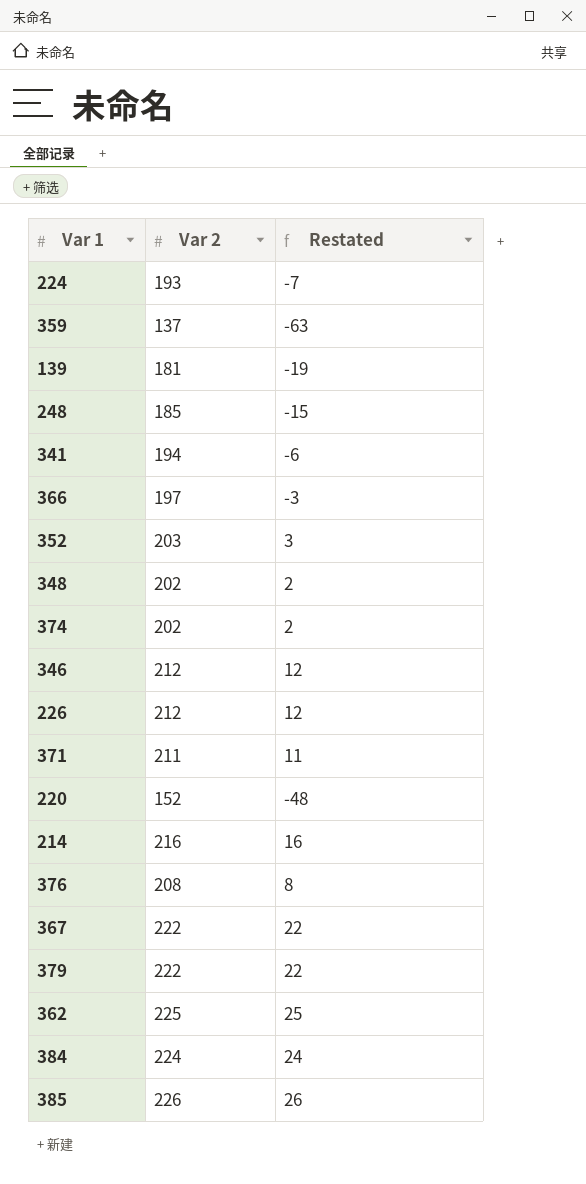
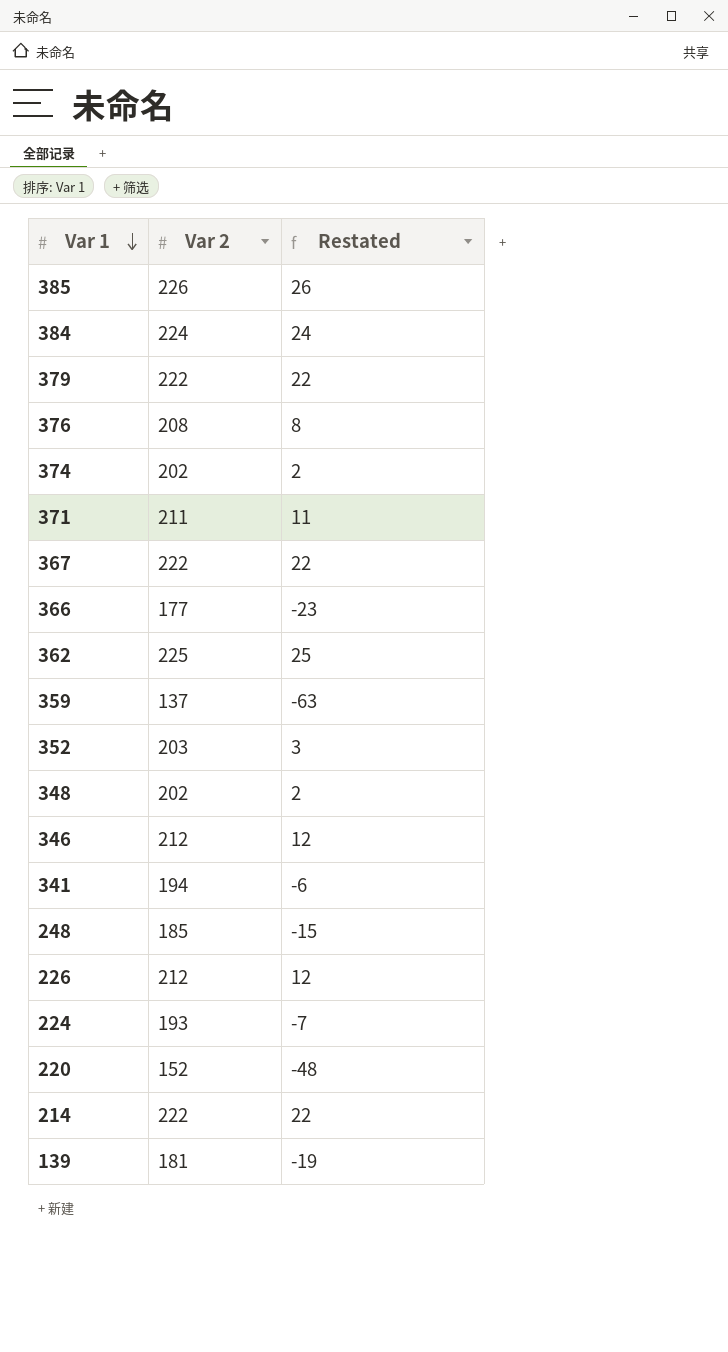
row order: none -> Var 1 descending
366 | Var 2: 197 -> 177
366 | Restated: -3 -> -23
214 | Var 2: 216 -> 222
214 | Restated: 16 -> 22

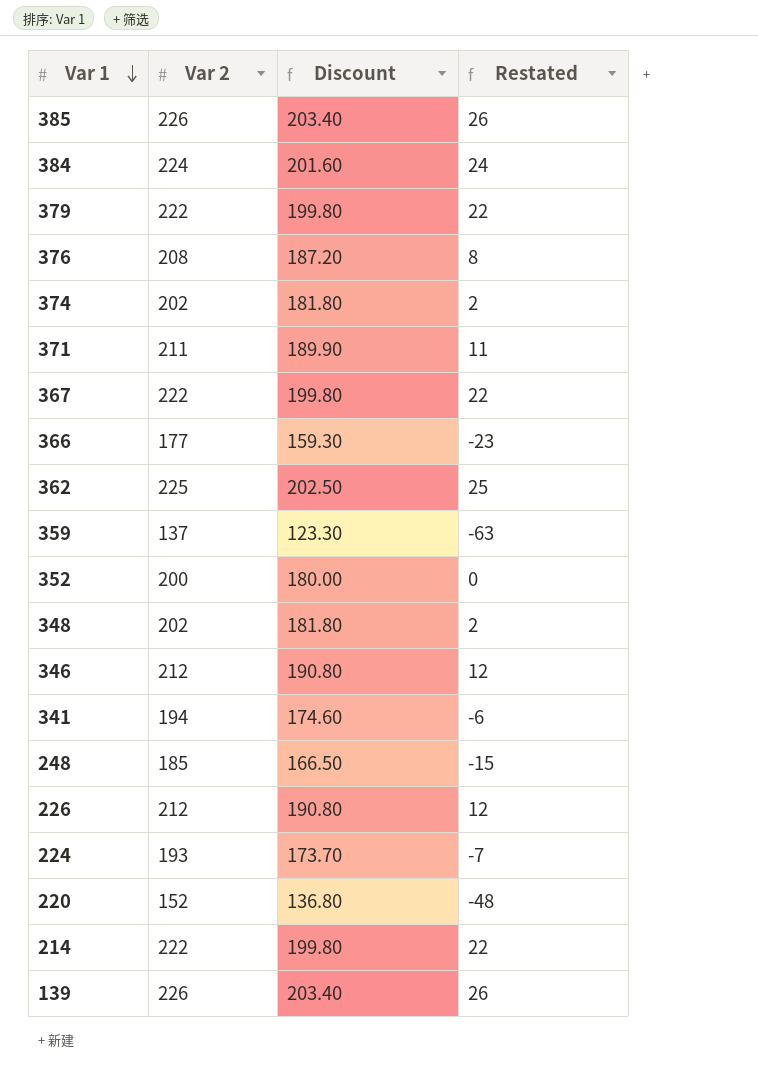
column Discount | formula: none -> [Var 2] * 0.9
352 | Var 2: 203 -> 200
352 | Restated: 3 -> 0
139 | Var 2: 181 -> 226
139 | Restated: -19 -> 26

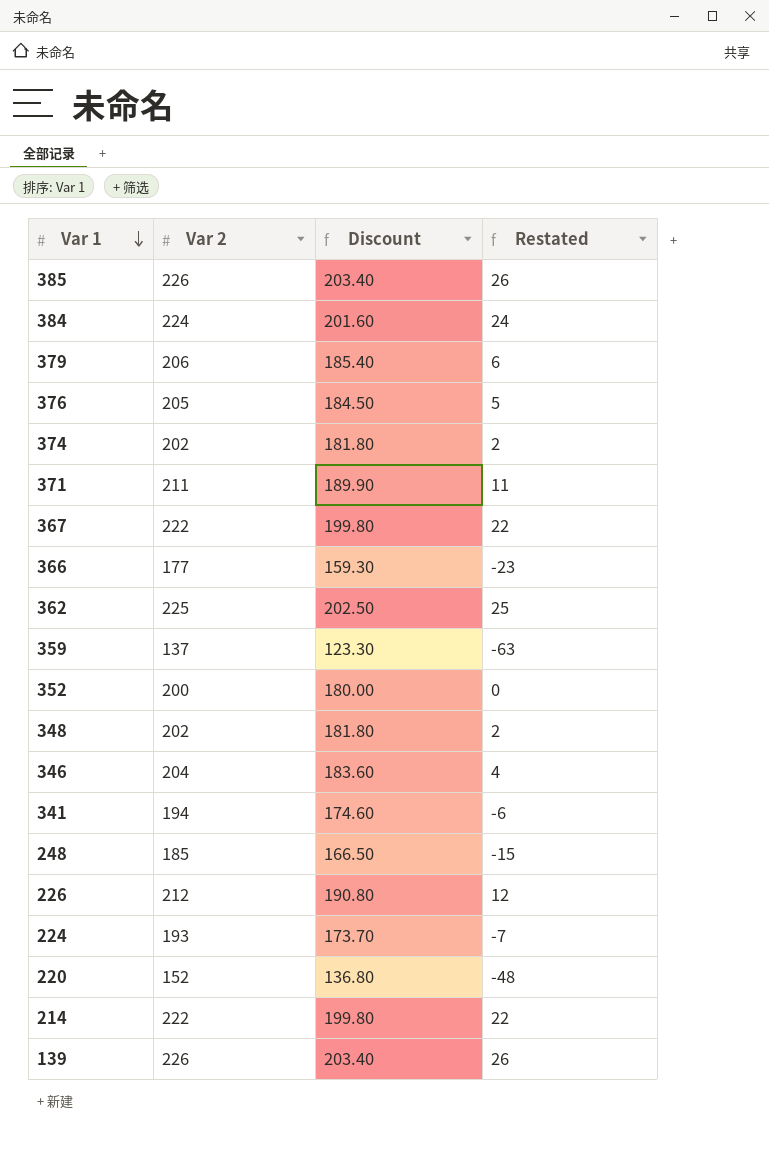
379 | Var 2: 222 -> 206
379 | Discount: 199.80 -> 185.40
379 | Restated: 22 -> 6
376 | Var 2: 208 -> 205
376 | Discount: 187.20 -> 184.50
376 | Restated: 8 -> 5
346 | Var 2: 212 -> 204
346 | Discount: 190.80 -> 183.60
346 | Restated: 12 -> 4

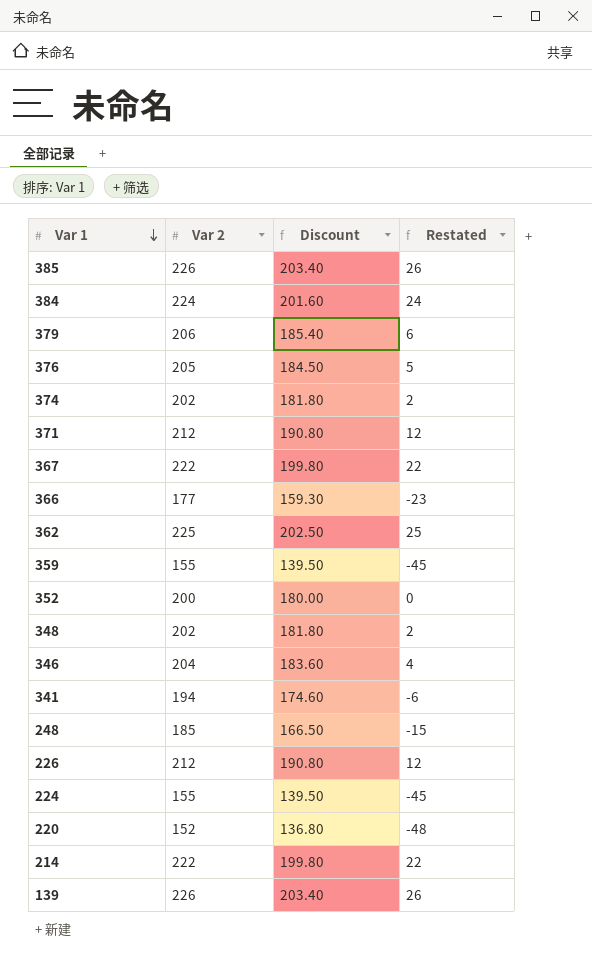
371 | Var 2: 211 -> 212
371 | Discount: 189.90 -> 190.80
371 | Restated: 11 -> 12
359 | Var 2: 137 -> 155
359 | Discount: 123.30 -> 139.50
359 | Restated: -63 -> -45
224 | Var 2: 193 -> 155
224 | Discount: 173.70 -> 139.50
224 | Restated: -7 -> -45

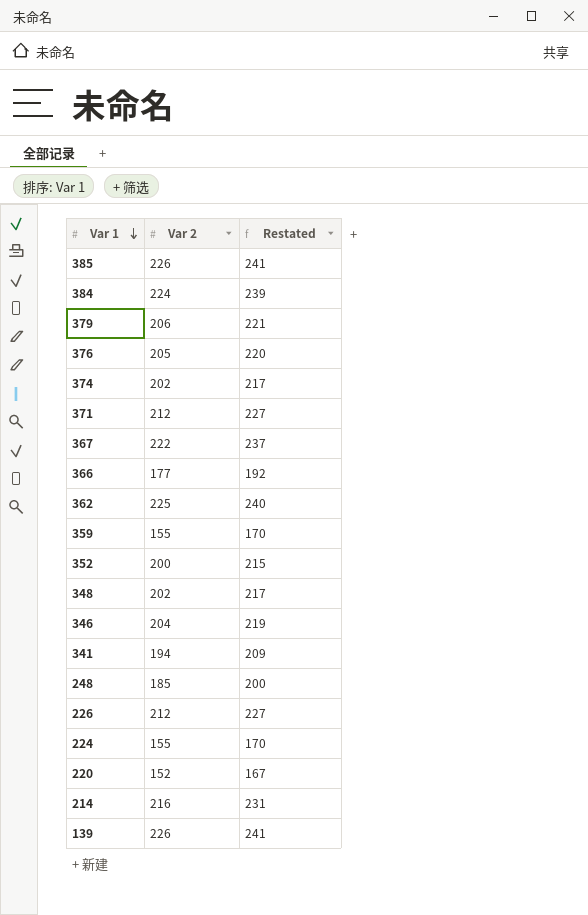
column Discount | formula: [Var 2] * 0.9 -> none
column Restated | formula: [Var 2] - 200 -> [Var 2] + 15
214 | Var 2: 222 -> 216

